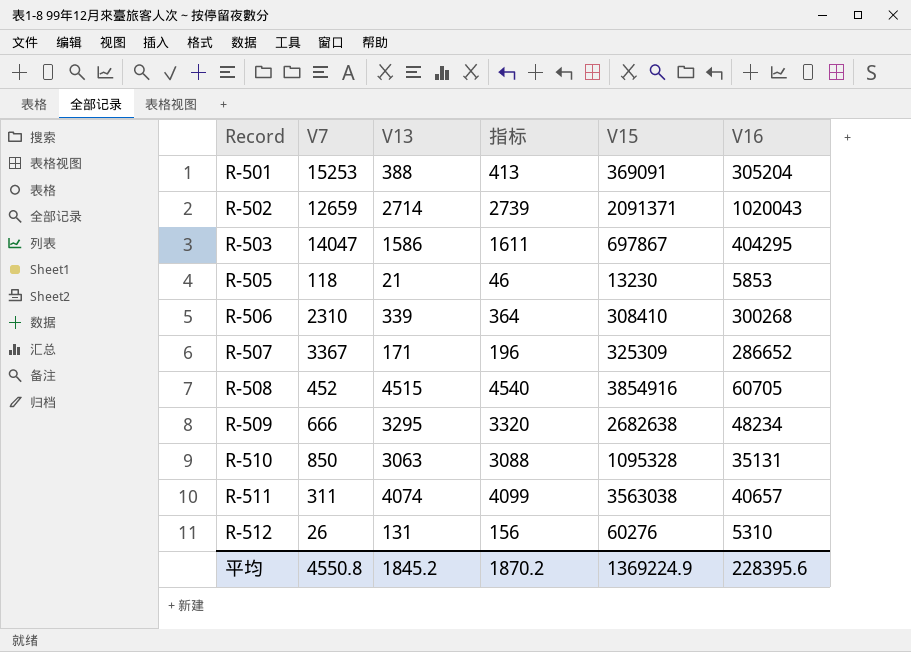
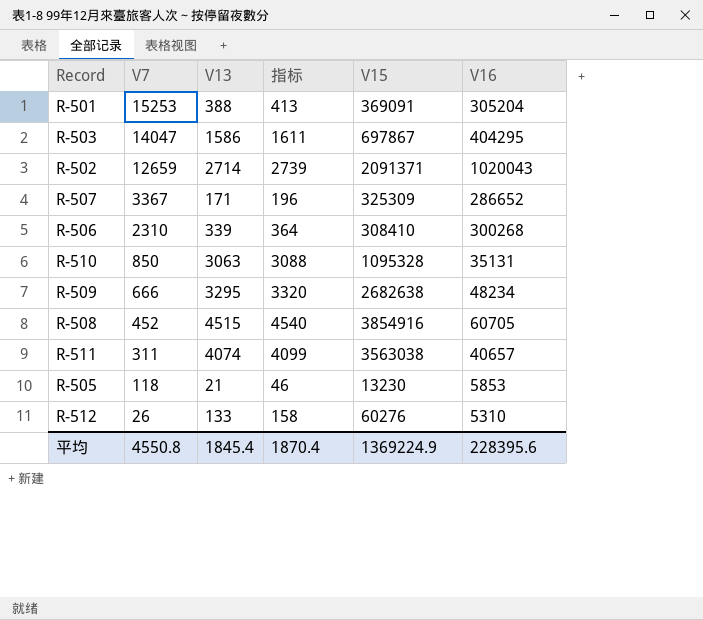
row order: Record ascending -> V7 descending
R-512 | V13: 131 -> 133
R-512 | 指标: 156 -> 158
平均 | V13: 1845.2 -> 1845.4
平均 | 指标: 1870.2 -> 1870.4

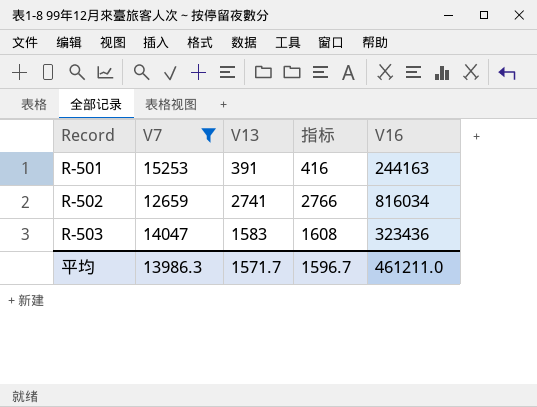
filter: none -> V7 >= 12659
row order: V7 descending -> Record ascending
column V15 | position: 5 -> none
R-501 | V13: 388 -> 391
R-501 | 指标: 413 -> 416
R-501 | V16: 305204 -> 244163
R-502 | V13: 2714 -> 2741
R-502 | 指标: 2739 -> 2766
R-502 | V16: 1020043 -> 816034
R-503 | V13: 1586 -> 1583
R-503 | 指标: 1611 -> 1608
R-503 | V16: 404295 -> 323436
平均 | V7: 4550.8 -> 13986.3
平均 | V13: 1845.4 -> 1571.7
平均 | 指标: 1870.4 -> 1596.7
平均 | V16: 228395.6 -> 461211.0

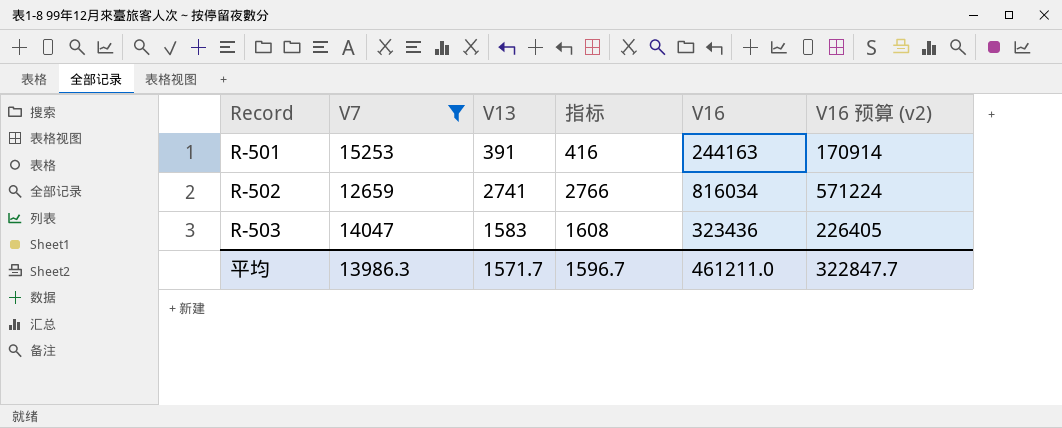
column V16 预算 (v2) | formula: none -> [V16] * 0.7

